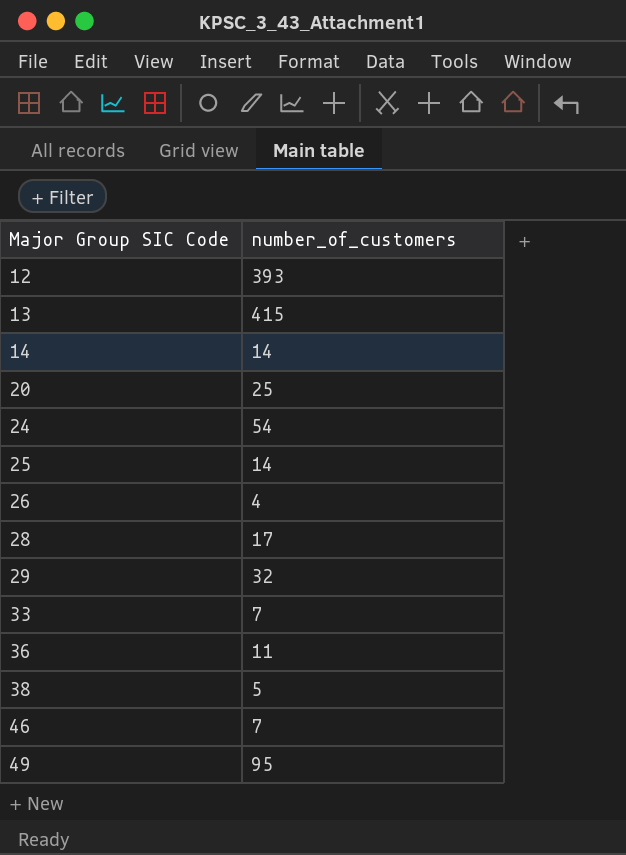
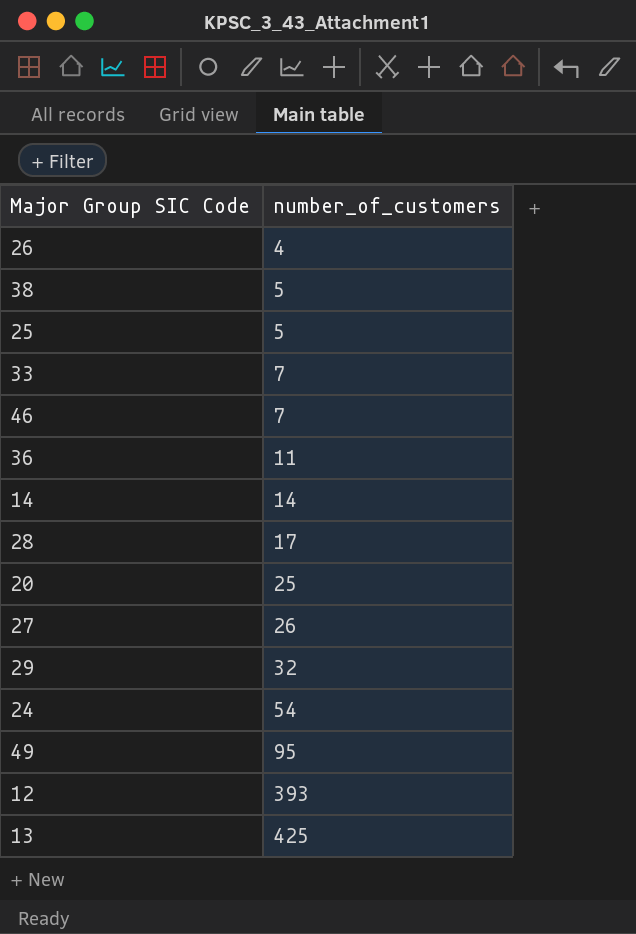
row order: Major Group SIC Code ascending -> number_of_customers ascending
25 | number_of_customers: 14 -> 5
row 27: none -> 26
13 | number_of_customers: 415 -> 425

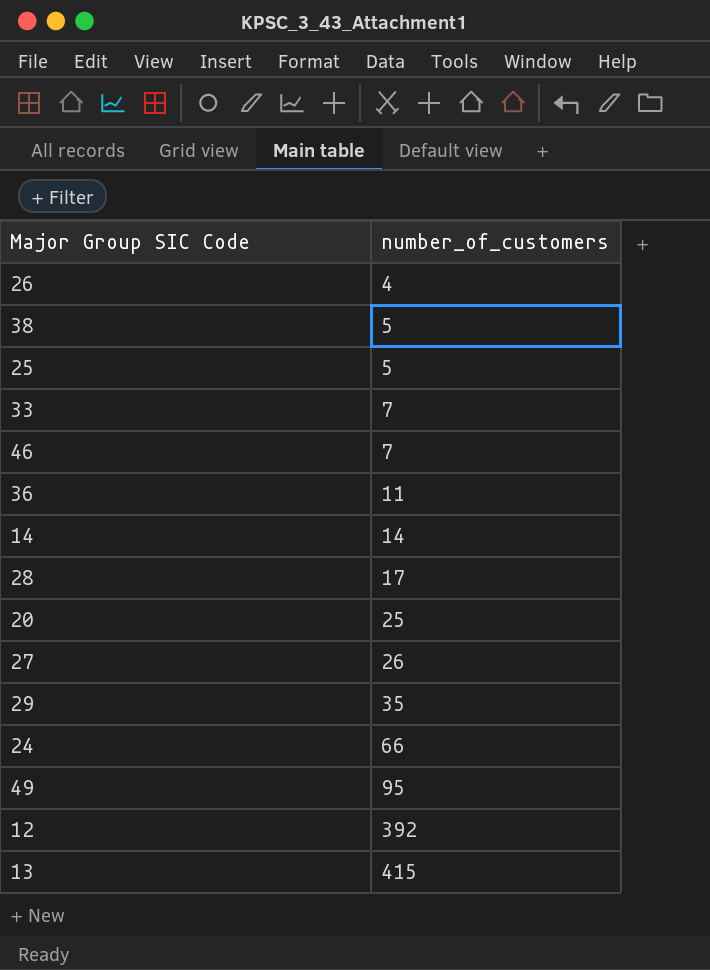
29 | number_of_customers: 32 -> 35
24 | number_of_customers: 54 -> 66
12 | number_of_customers: 393 -> 392
13 | number_of_customers: 425 -> 415

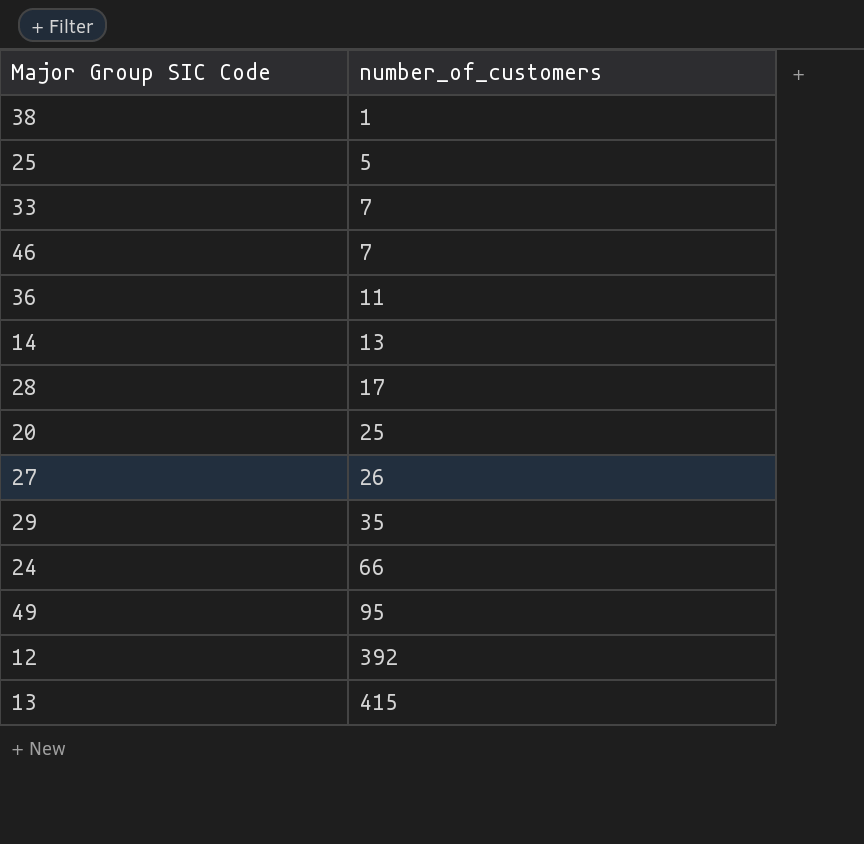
row 26: 4 -> none
38 | number_of_customers: 5 -> 1
14 | number_of_customers: 14 -> 13

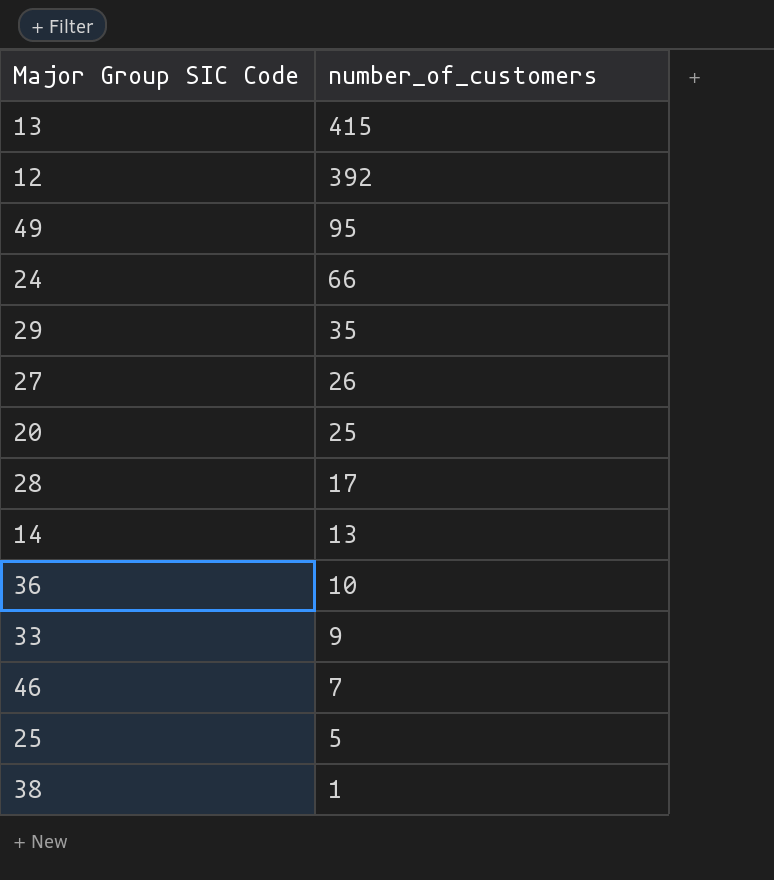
row order: number_of_customers ascending -> number_of_customers descending
36 | number_of_customers: 11 -> 10
33 | number_of_customers: 7 -> 9

